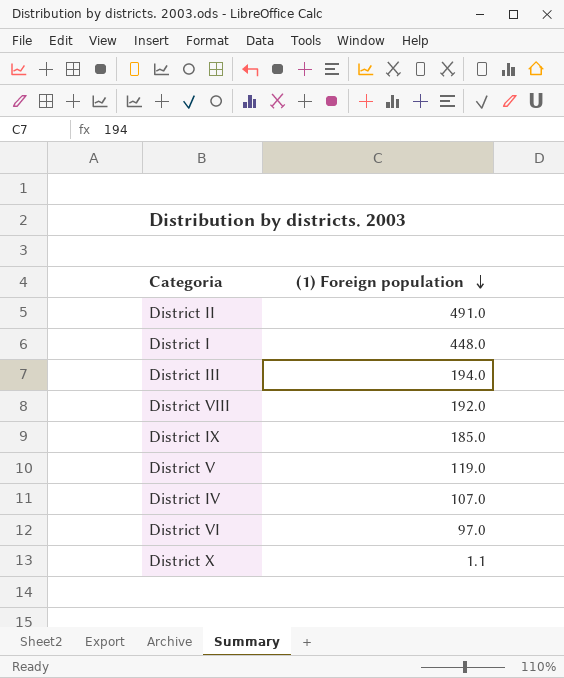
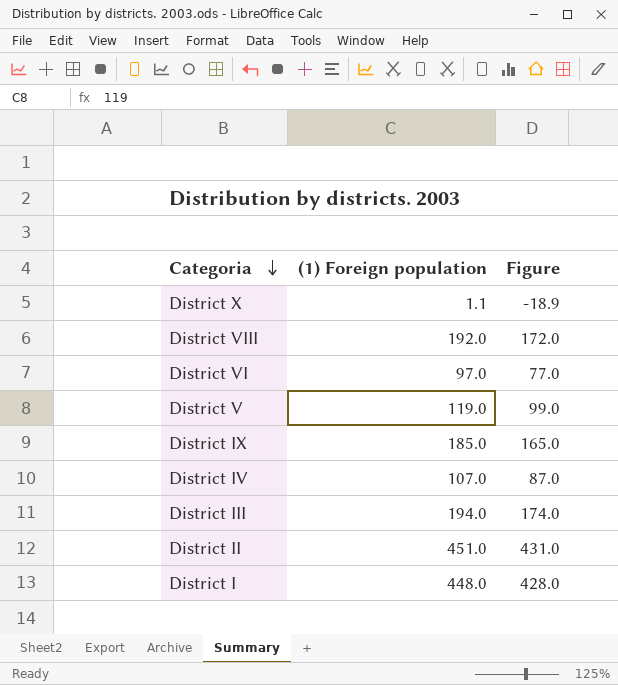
row order: (1) Foreign population descending -> Categoria descending
column Figure | formula: none -> [(1) Foreign population] - 20
District II | (1) Foreign population: 491.0 -> 451.0

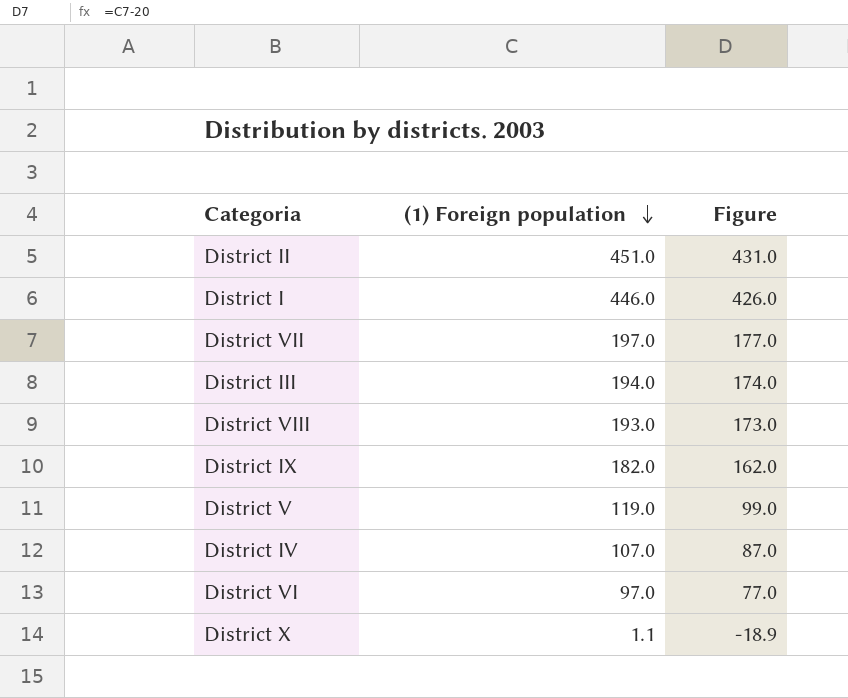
row order: Categoria descending -> (1) Foreign population descending
District I | (1) Foreign population: 448.0 -> 446.0
District I | Figure: 428.0 -> 426.0
row District VII: none -> 197.0 | 177.0
District VIII | (1) Foreign population: 192.0 -> 193.0
District VIII | Figure: 172.0 -> 173.0
District IX | (1) Foreign population: 185.0 -> 182.0
District IX | Figure: 165.0 -> 162.0

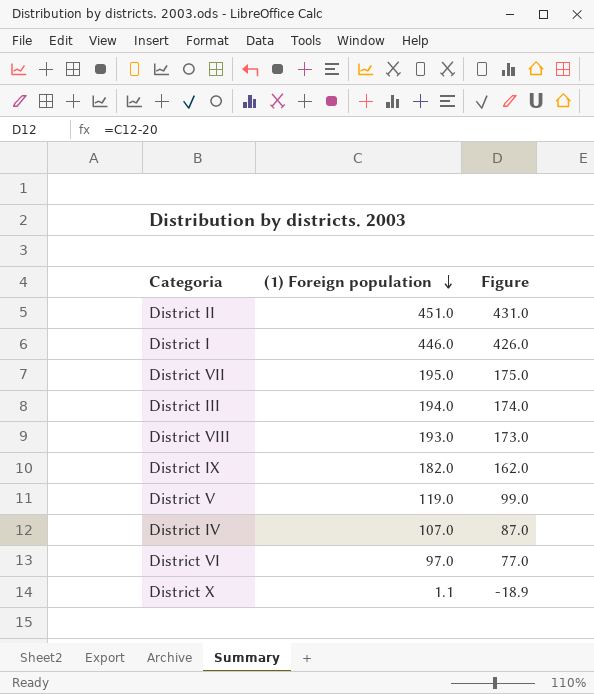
District VII | (1) Foreign population: 197.0 -> 195.0
District VII | Figure: 177.0 -> 175.0

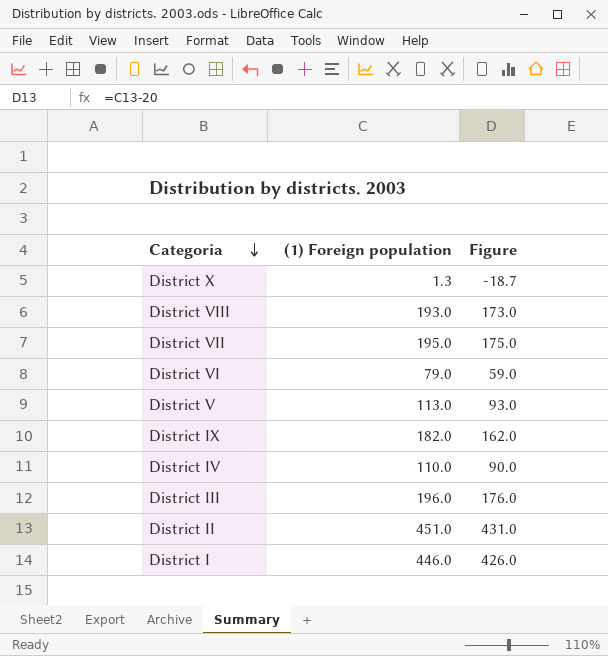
row order: (1) Foreign population descending -> Categoria descending
District X | (1) Foreign population: 1.1 -> 1.3
District X | Figure: -18.9 -> -18.7
District VI | (1) Foreign population: 97.0 -> 79.0
District VI | Figure: 77.0 -> 59.0
District V | (1) Foreign population: 119.0 -> 113.0
District V | Figure: 99.0 -> 93.0
District IV | (1) Foreign population: 107.0 -> 110.0
District IV | Figure: 87.0 -> 90.0
District III | (1) Foreign population: 194.0 -> 196.0
District III | Figure: 174.0 -> 176.0

